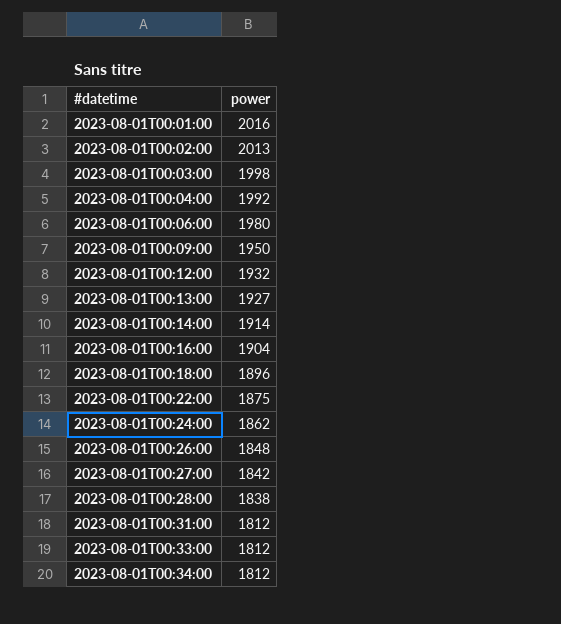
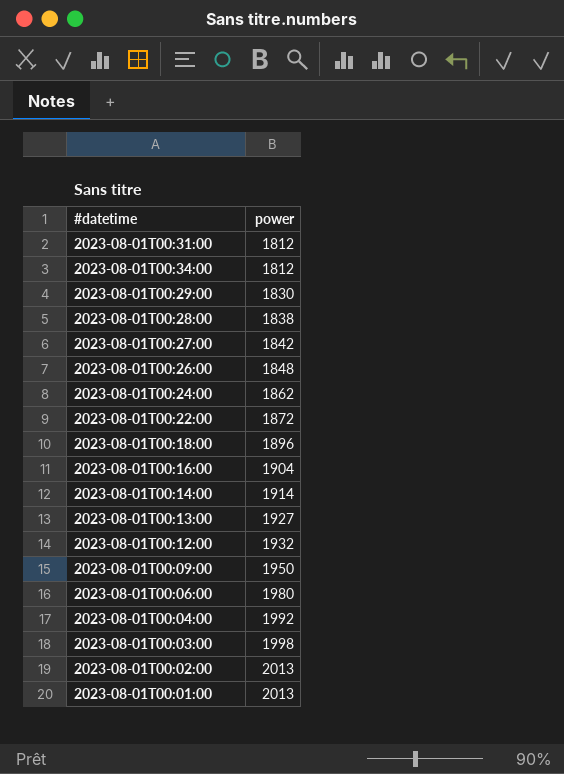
row order: #datetime ascending -> power ascending
row 2023-08-01T00:33:00: 1812 -> none
row 2023-08-01T00:29:00: none -> 1830
2023-08-01T00:22:00 | power: 1875 -> 1872
2023-08-01T00:01:00 | power: 2016 -> 2013

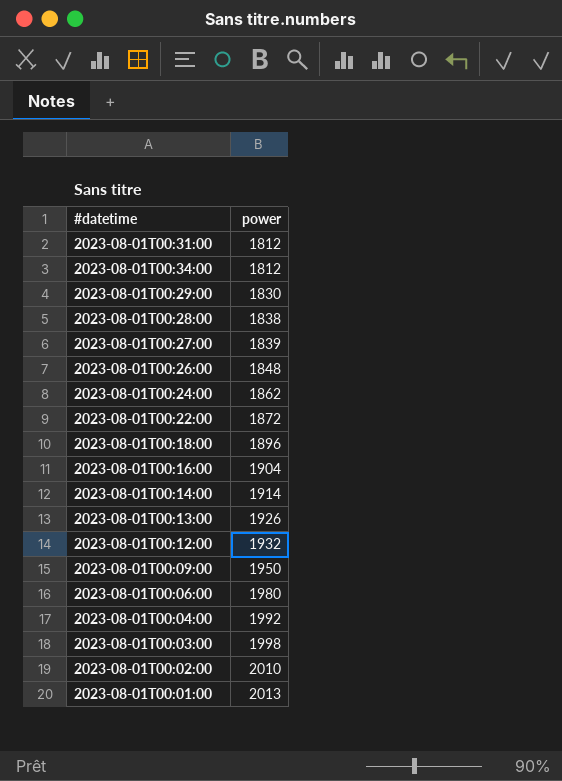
2023-08-01T00:27:00 | power: 1842 -> 1839
2023-08-01T00:13:00 | power: 1927 -> 1926
2023-08-01T00:02:00 | power: 2013 -> 2010

